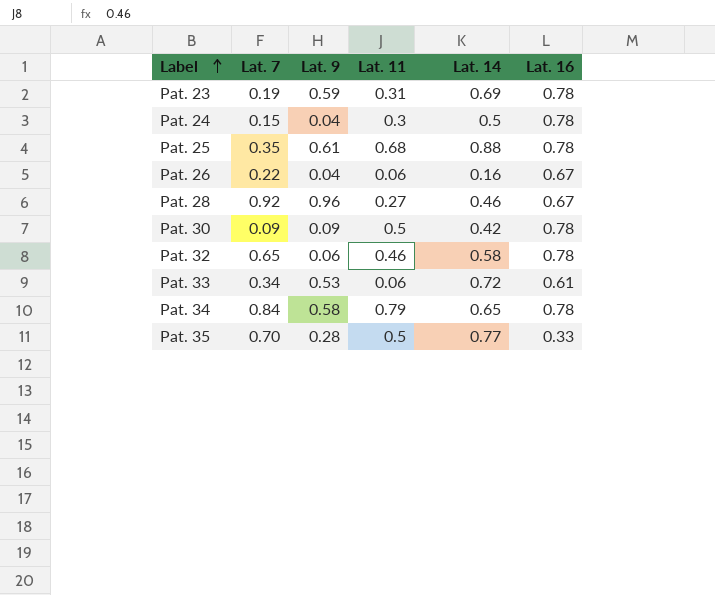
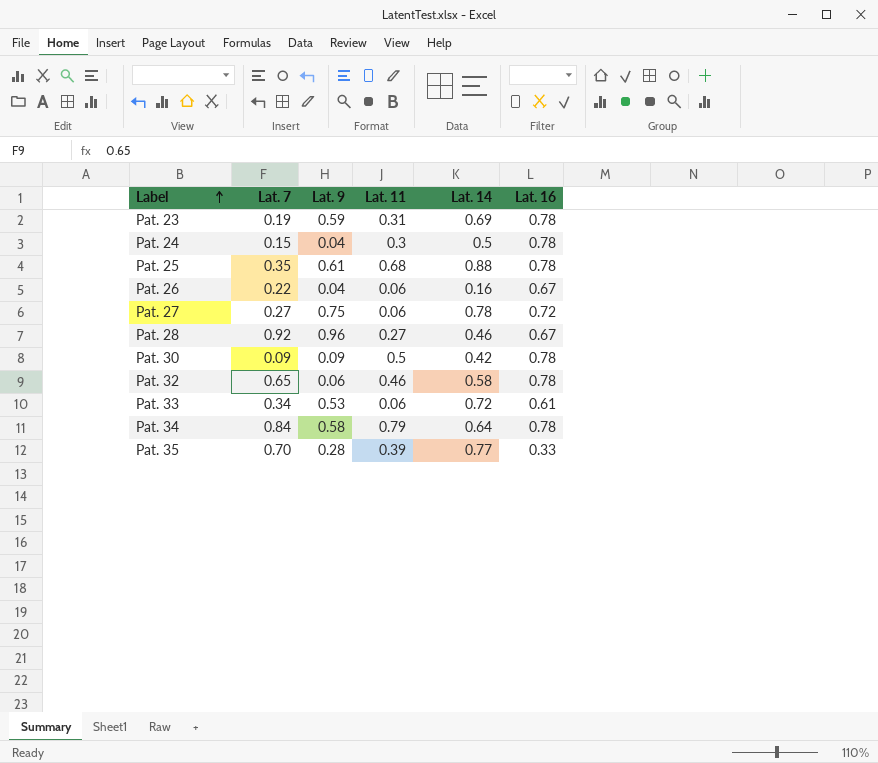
row Pat. 27: none -> 0.27 | 0.75 | 0.06 | 0.78 | 0.72
Pat. 34 | Lat. 14: 0.65 -> 0.64
Pat. 35 | Lat. 11: 0.5 -> 0.39

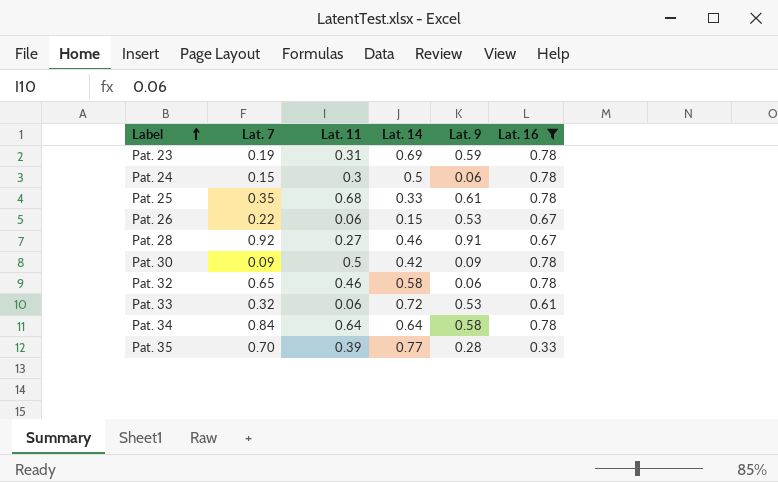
filter: none -> Lat. 16 != 0.72
column Lat. 9 | position: 3 -> 5
Pat. 24 | Lat. 9: 0.04 -> 0.06
Pat. 25 | Lat. 14: 0.88 -> 0.33
Pat. 26 | Lat. 14: 0.16 -> 0.15
Pat. 26 | Lat. 9: 0.04 -> 0.53
Pat. 28 | Lat. 9: 0.96 -> 0.91
Pat. 33 | Lat. 7: 0.34 -> 0.32
Pat. 34 | Lat. 11: 0.79 -> 0.64

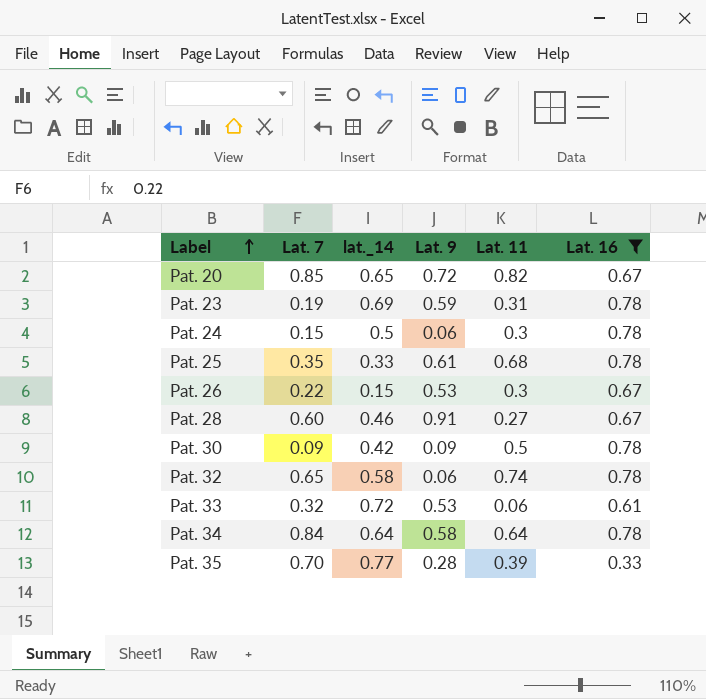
column name: Lat. 14 -> lat._14
column Lat. 11 | position: 3 -> 5
row Pat. 20: none -> 0.85 | 0.65 | 0.72 | 0.82 | 0.67
Pat. 26 | Lat. 11: 0.06 -> 0.3
Pat. 28 | Lat. 7: 0.92 -> 0.60
Pat. 32 | Lat. 11: 0.46 -> 0.74

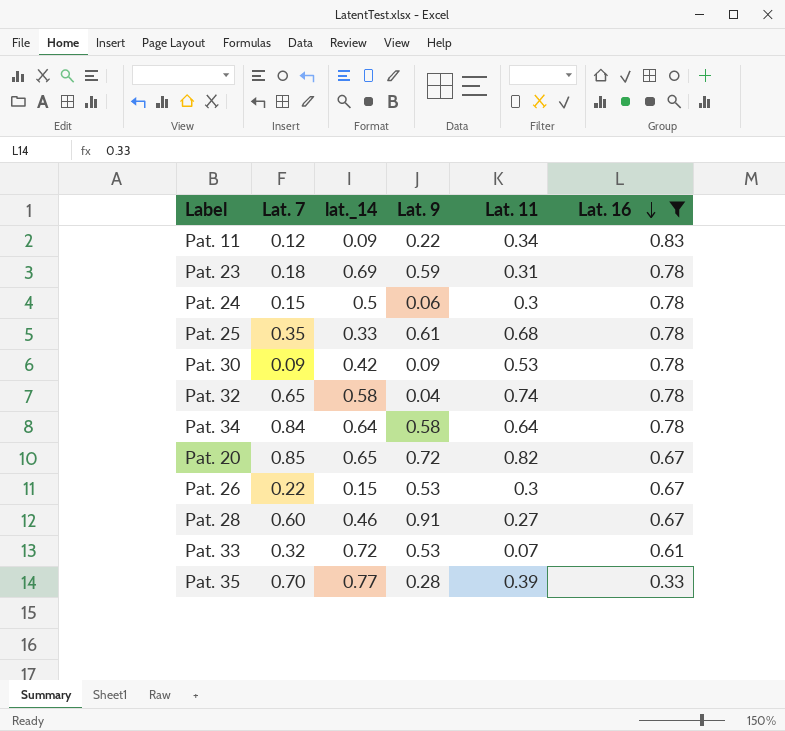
row order: Label ascending -> Lat. 16 descending
row Pat. 11: none -> 0.12 | 0.09 | 0.22 | 0.34 | 0.83
Pat. 23 | Lat. 7: 0.19 -> 0.18
Pat. 30 | Lat. 11: 0.5 -> 0.53
Pat. 32 | Lat. 9: 0.06 -> 0.04
Pat. 33 | Lat. 11: 0.06 -> 0.07

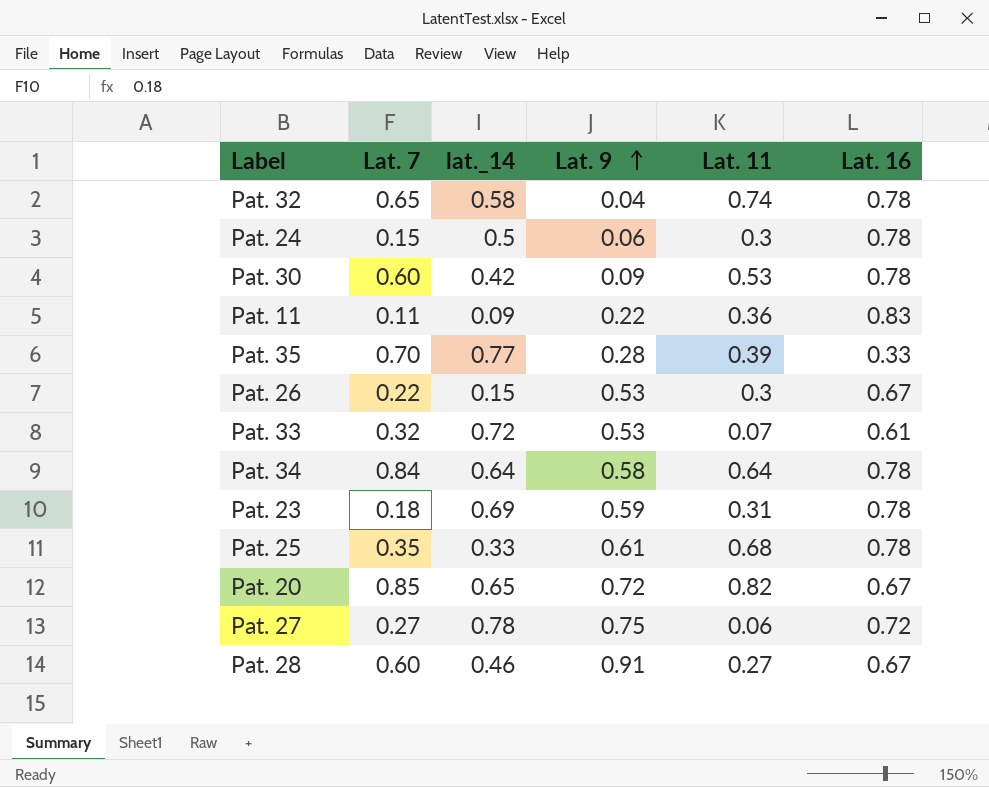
filter: Lat. 16 != 0.72 -> none
row order: Lat. 16 descending -> Lat. 9 ascending
Pat. 30 | Lat. 7: 0.09 -> 0.60
Pat. 11 | Lat. 7: 0.12 -> 0.11
Pat. 11 | Lat. 11: 0.34 -> 0.36

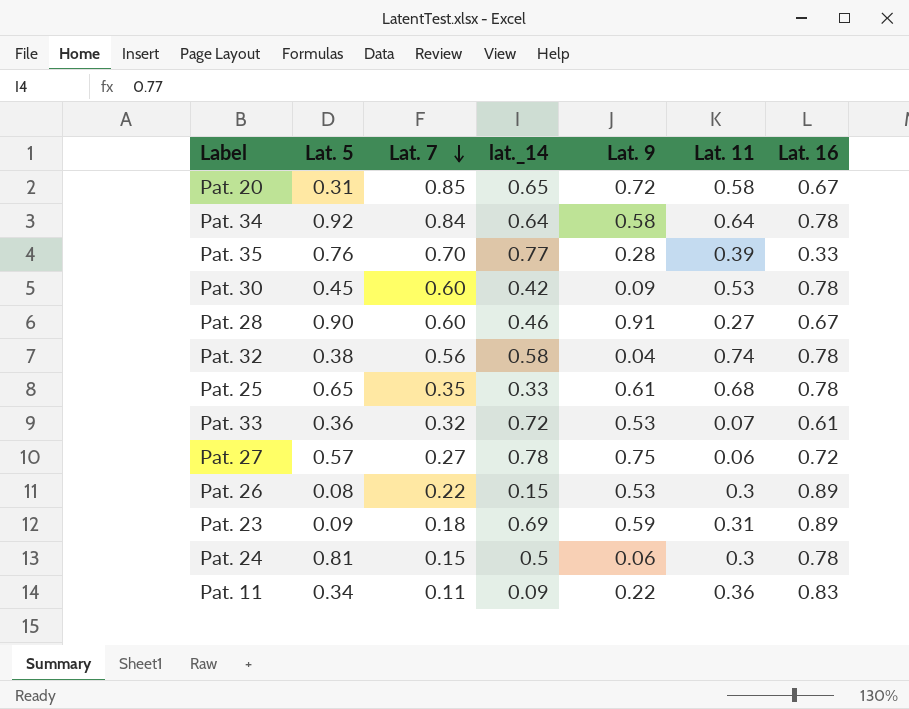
row order: Lat. 9 ascending -> Lat. 7 descending
column Lat. 5 | position: none -> 2
Pat. 20 | Lat. 11: 0.82 -> 0.58
Pat. 32 | Lat. 7: 0.65 -> 0.56
Pat. 26 | Lat. 16: 0.67 -> 0.89
Pat. 23 | Lat. 16: 0.78 -> 0.89

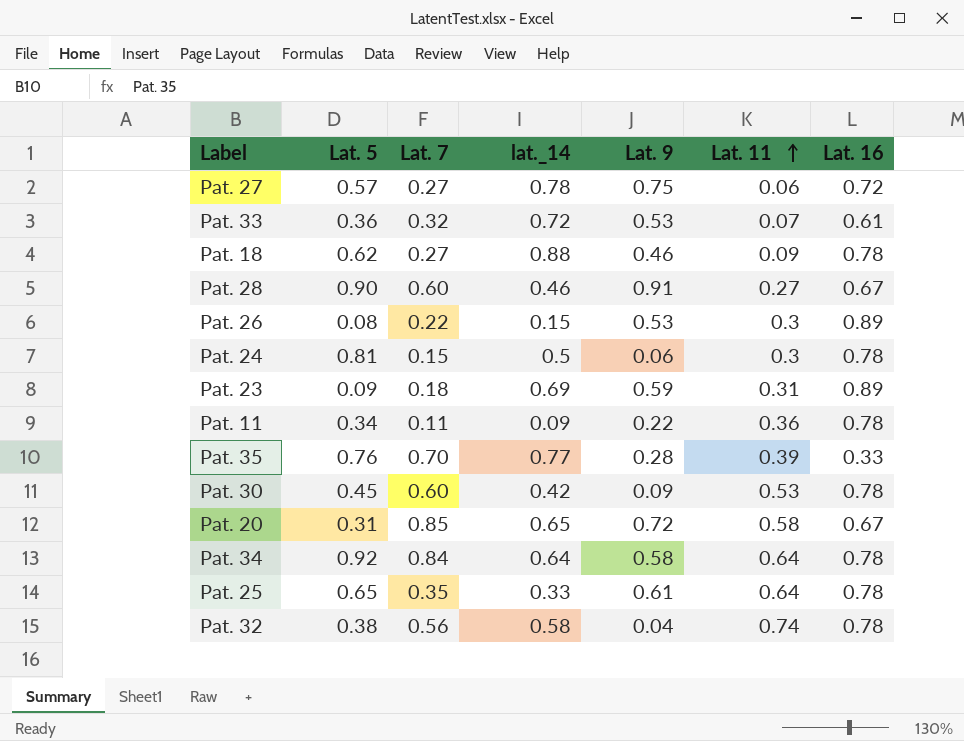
row order: Lat. 7 descending -> Lat. 11 ascending
row Pat. 18: none -> 0.62 | 0.27 | 0.88 | 0.46 | 0.09 | 0.78
Pat. 11 | Lat. 16: 0.83 -> 0.78
Pat. 25 | Lat. 11: 0.68 -> 0.64

